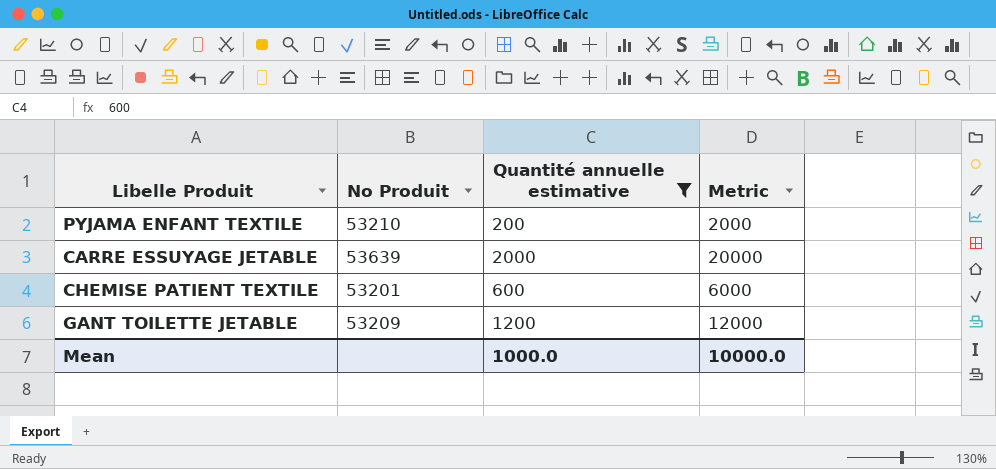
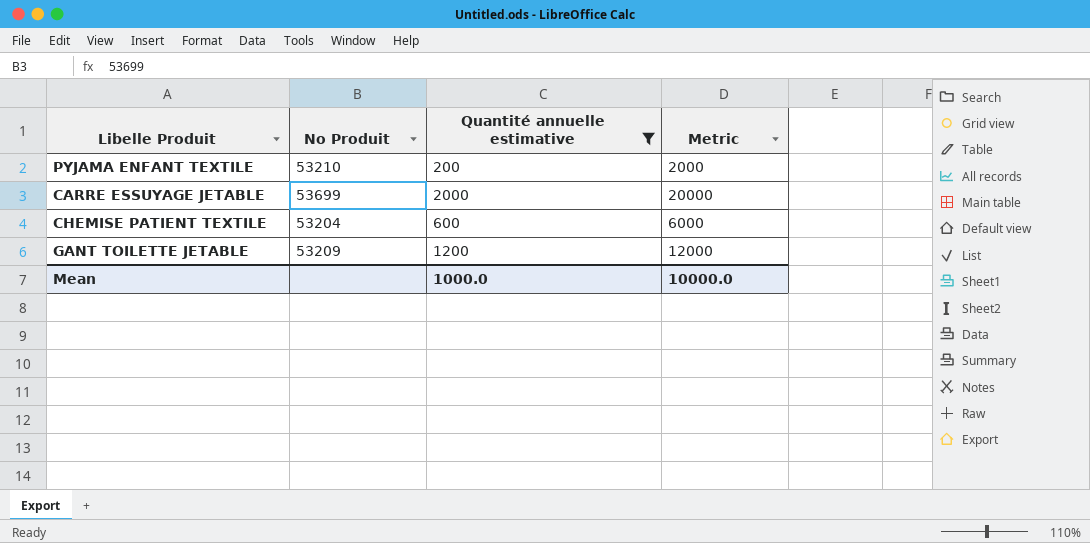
CARRE ESSUYAGE JETABLE | No Produit: 53639 -> 53699
CHEMISE PATIENT TEXTILE | No Produit: 53201 -> 53204

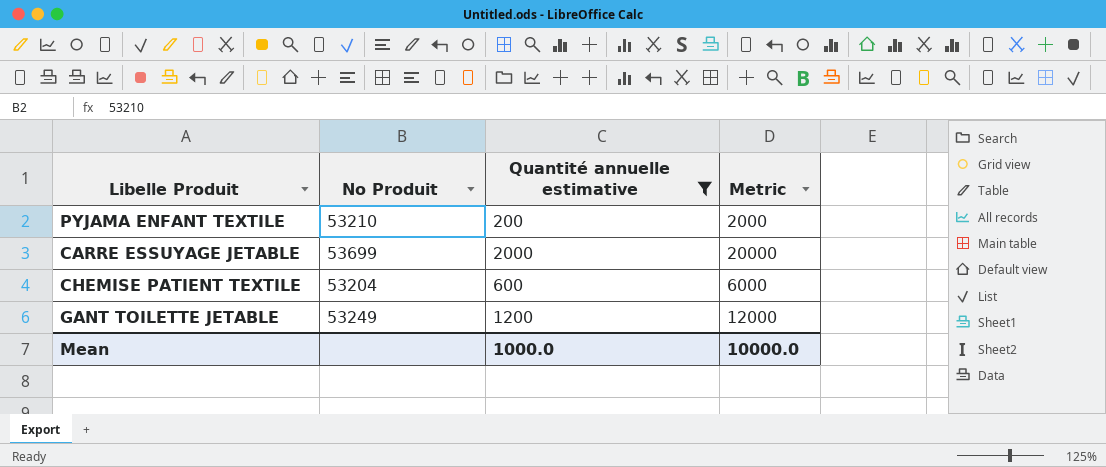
GANT TOILETTE JETABLE | No Produit: 53209 -> 53249

